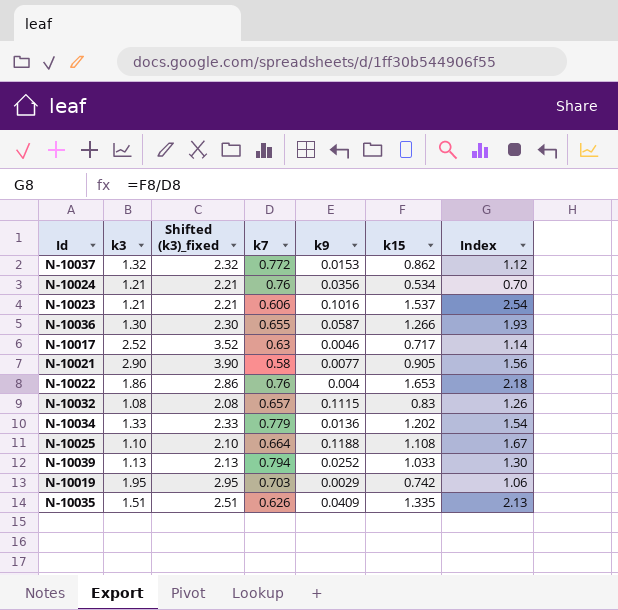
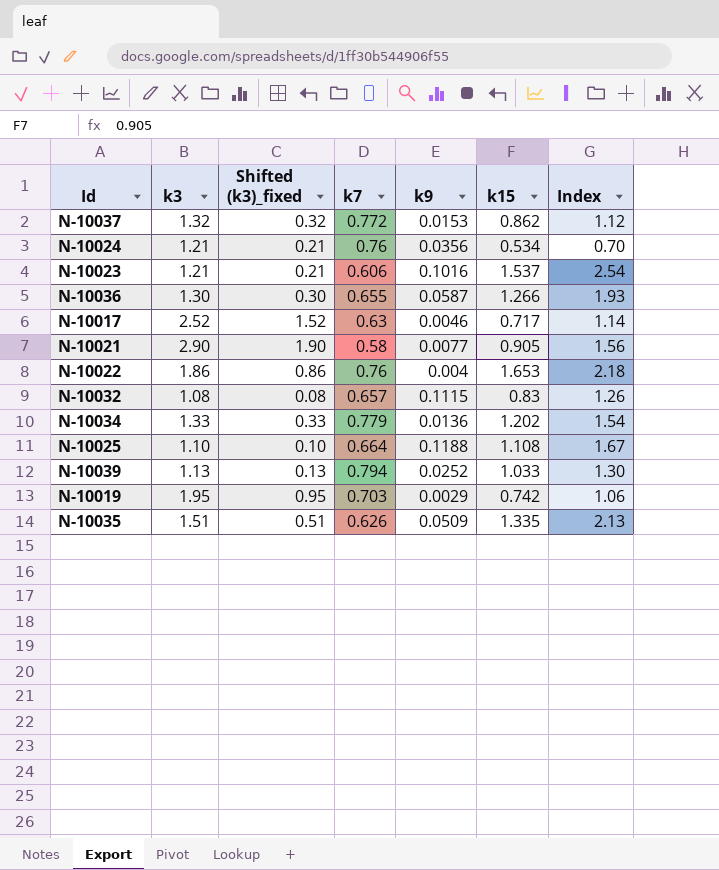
column Shifted (k3)_fixed | formula: [k3] + 1 -> [k3] - 1
N-10035 | k9: 0.0409 -> 0.0509

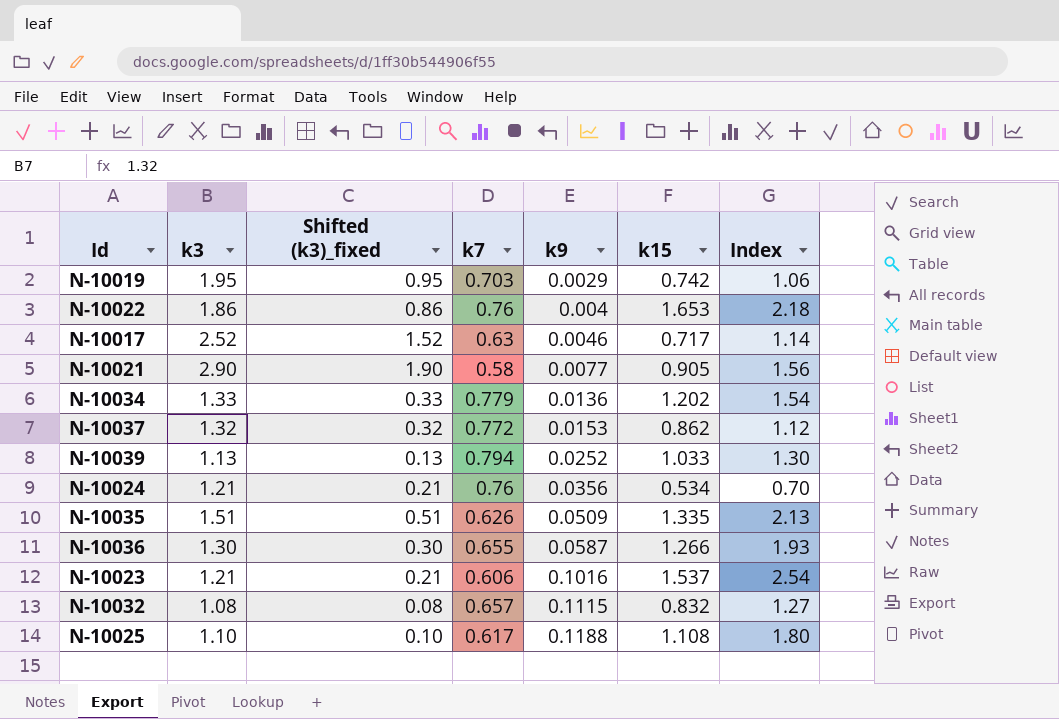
row order: none -> k9 ascending
N-10032 | k15: 0.83 -> 0.832
N-10032 | Index: 1.26 -> 1.27
N-10025 | k7: 0.664 -> 0.617
N-10025 | Index: 1.67 -> 1.80

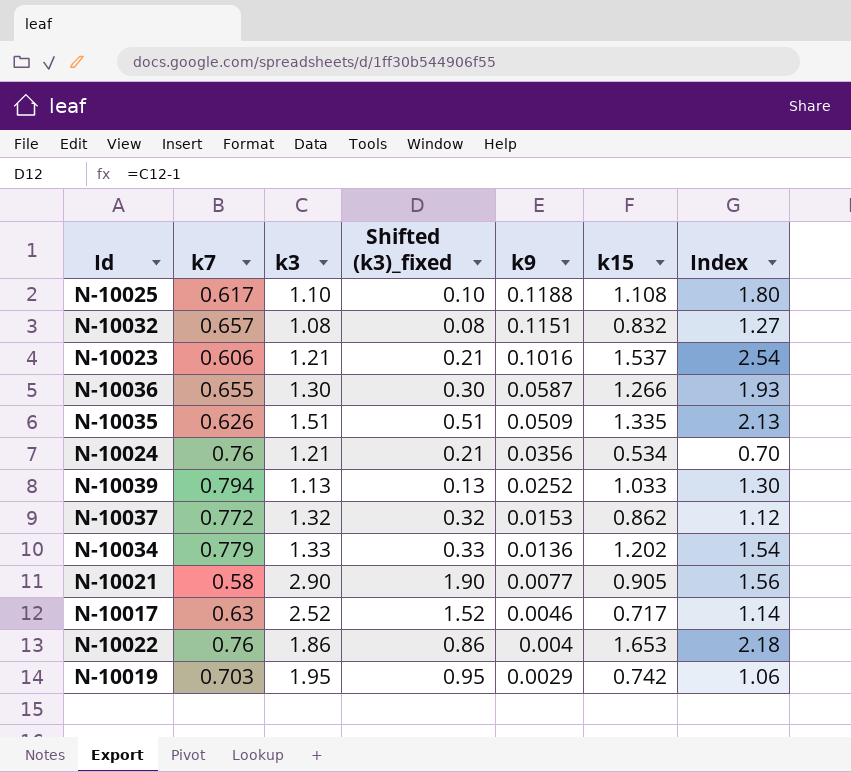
row order: k9 ascending -> k9 descending
column k7 | position: 4 -> 2
N-10032 | k9: 0.1115 -> 0.1151

